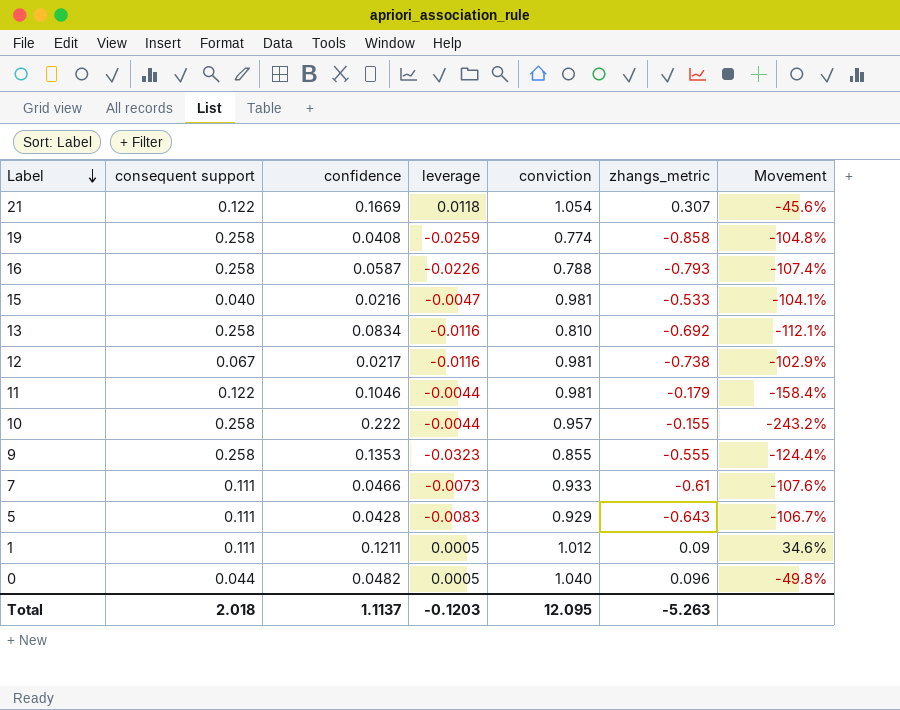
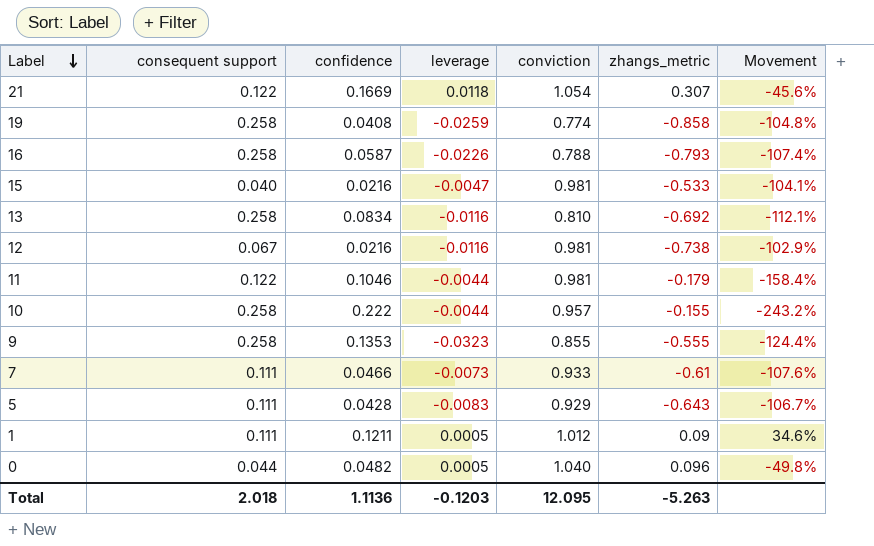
12 | confidence: 0.0217 -> 0.0216
Total | confidence: 1.1137 -> 1.1136

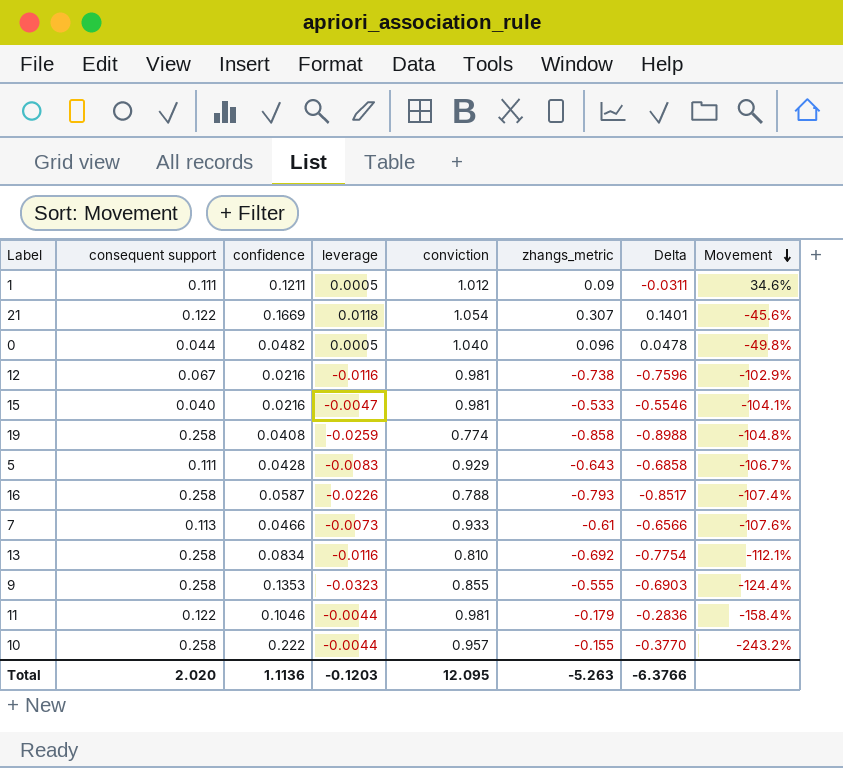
row order: Label descending -> Movement descending
column Delta | formula: none -> [zhangs_metric] - [confidence]
7 | consequent support: 0.111 -> 0.113
Total | consequent support: 2.018 -> 2.020

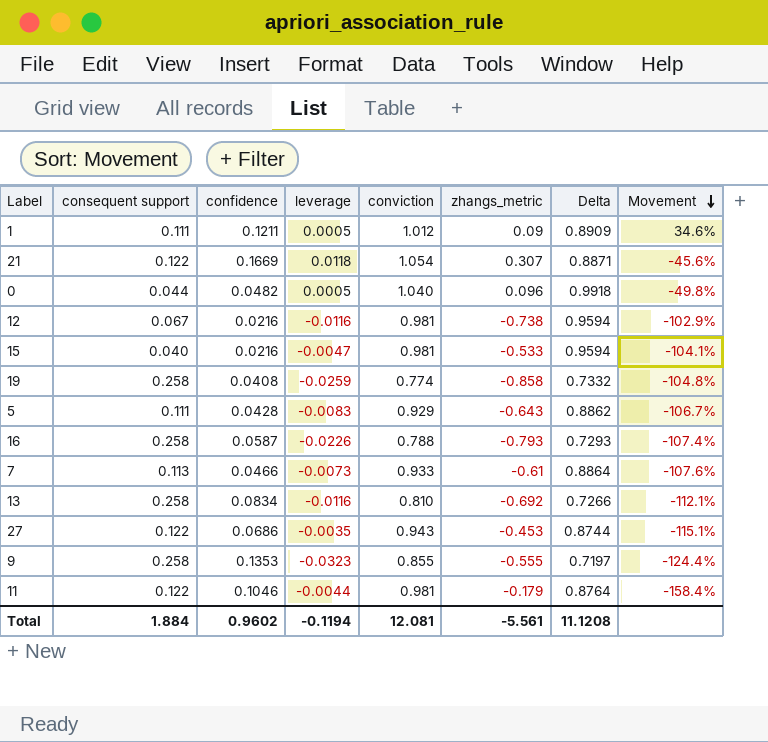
column Delta | formula: [zhangs_metric] - [confidence] -> [conviction] - [confidence]
row 10: 0.258 | 0.222 | -0.0044 | 0.957 | -0.155 | -0.3770 | -243.2% -> none
row 27: none -> 0.122 | 0.0686 | -0.0035 | 0.943 | -0.453 | 0.8744 | -115.1%
Total | consequent support: 2.020 -> 1.884
Total | confidence: 1.1136 -> 0.9602
Total | leverage: -0.1203 -> -0.1194
Total | conviction: 12.095 -> 12.081
Total | zhangs_metric: -5.263 -> -5.561
Total | Delta: -6.3766 -> 11.1208

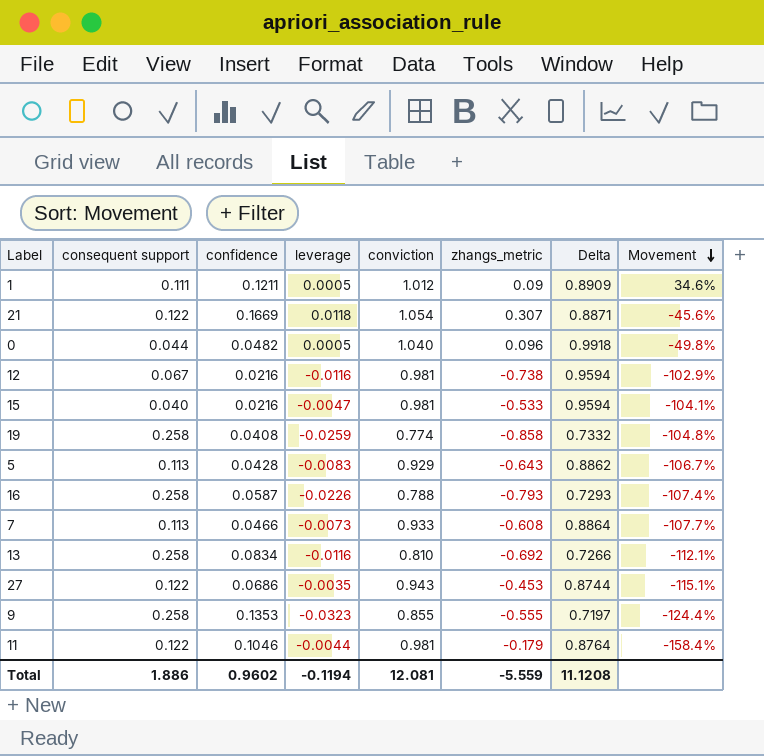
5 | consequent support: 0.111 -> 0.113
7 | zhangs_metric: -0.61 -> -0.608
7 | Movement: -107.6% -> -107.7%
Total | consequent support: 1.884 -> 1.886
Total | zhangs_metric: -5.561 -> -5.559

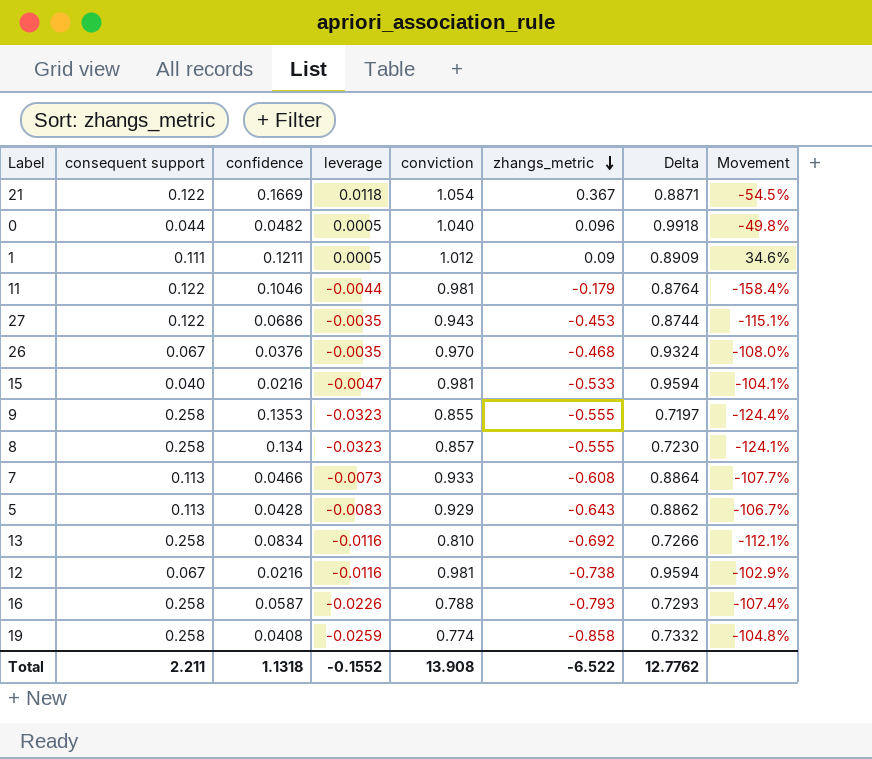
row order: Movement descending -> zhangs_metric descending
21 | zhangs_metric: 0.307 -> 0.367
21 | Movement: -45.6% -> -54.5%
row 26: none -> 0.067 | 0.0376 | -0.0035 | 0.970 | -0.468 | 0.9324 | -108.0%
row 8: none -> 0.258 | 0.134 | -0.0323 | 0.857 | -0.555 | 0.7230 | -124.1%
Total | consequent support: 1.886 -> 2.211
Total | confidence: 0.9602 -> 1.1318
Total | leverage: -0.1194 -> -0.1552
Total | conviction: 12.081 -> 13.908
Total | zhangs_metric: -5.559 -> -6.522
Total | Delta: 11.1208 -> 12.7762

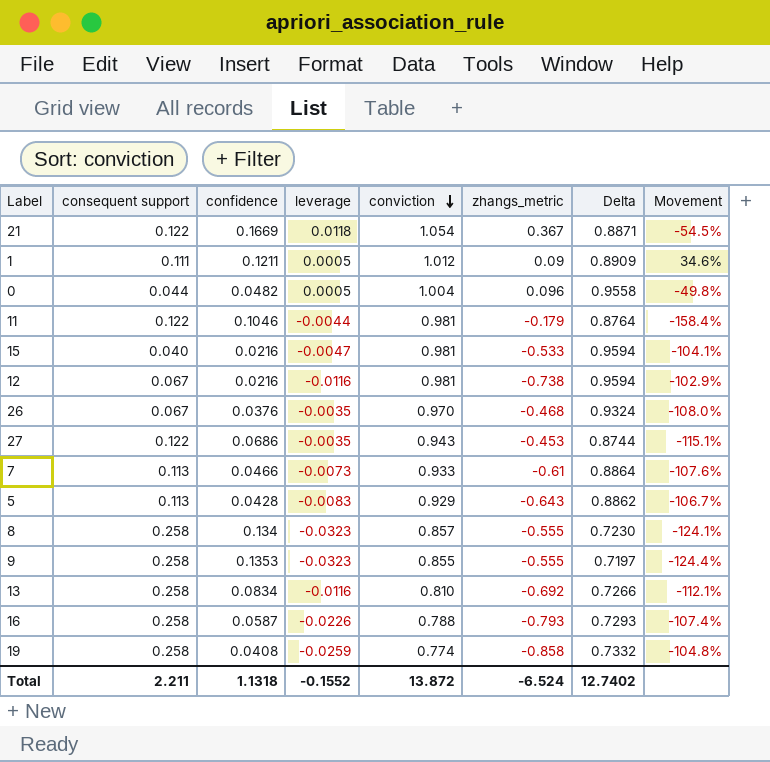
row order: zhangs_metric descending -> conviction descending
0 | conviction: 1.040 -> 1.004
0 | Delta: 0.9918 -> 0.9558
7 | zhangs_metric: -0.608 -> -0.61
7 | Movement: -107.7% -> -107.6%
Total | conviction: 13.908 -> 13.872
Total | zhangs_metric: -6.522 -> -6.524
Total | Delta: 12.7762 -> 12.7402

